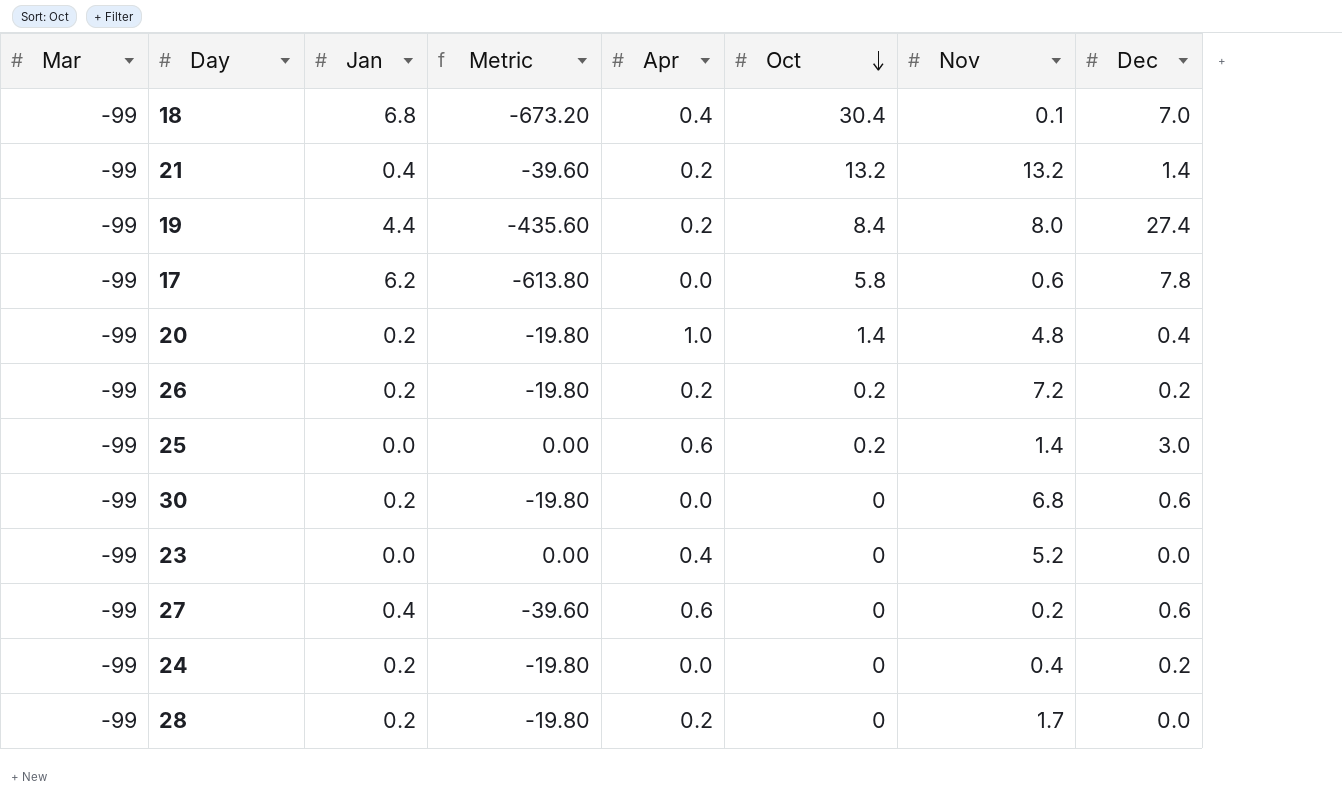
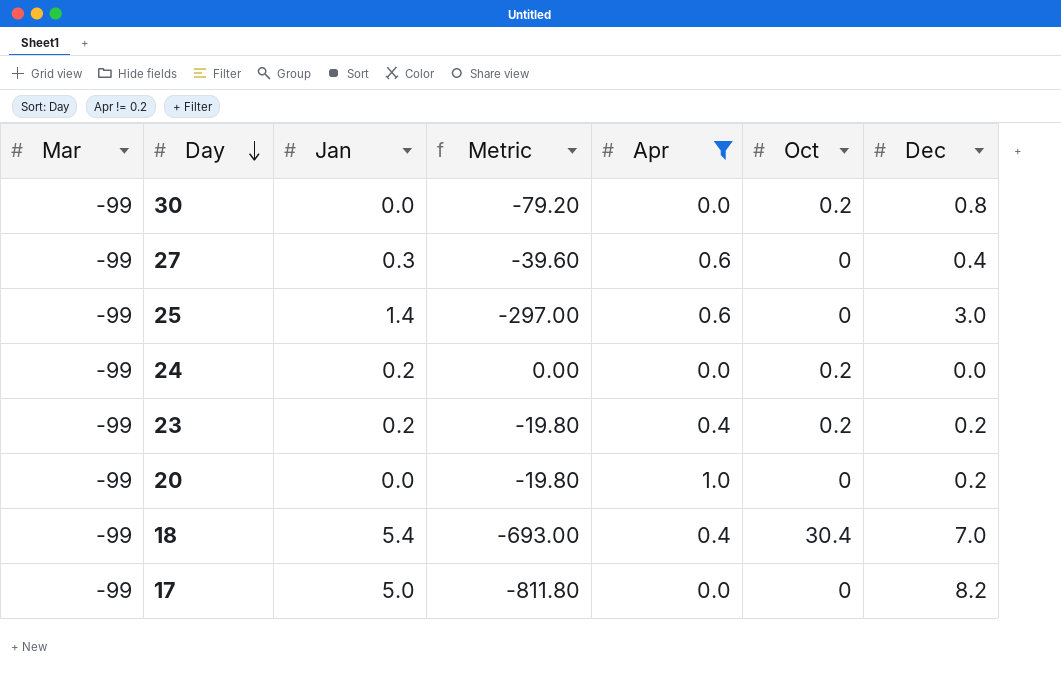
filter: none -> Apr != 0.2
row order: Oct descending -> Day descending
column Nov | position: 7 -> none
column Metric | formula: [Mar] * [Jan] -> [Mar] * [Dec]
30 | Jan: 0.2 -> 0.0
30 | Oct: 0 -> 0.2
30 | Dec: 0.6 -> 0.8
27 | Jan: 0.4 -> 0.3
27 | Dec: 0.6 -> 0.4
25 | Jan: 0.0 -> 1.4
25 | Oct: 0.2 -> 0
24 | Oct: 0 -> 0.2
24 | Dec: 0.2 -> 0.0
23 | Jan: 0.0 -> 0.2
23 | Oct: 0 -> 0.2
23 | Dec: 0.0 -> 0.2
20 | Jan: 0.2 -> 0.0
20 | Oct: 1.4 -> 0
20 | Dec: 0.4 -> 0.2
18 | Jan: 6.8 -> 5.4
17 | Jan: 6.2 -> 5.0
17 | Oct: 5.8 -> 0
17 | Dec: 7.8 -> 8.2

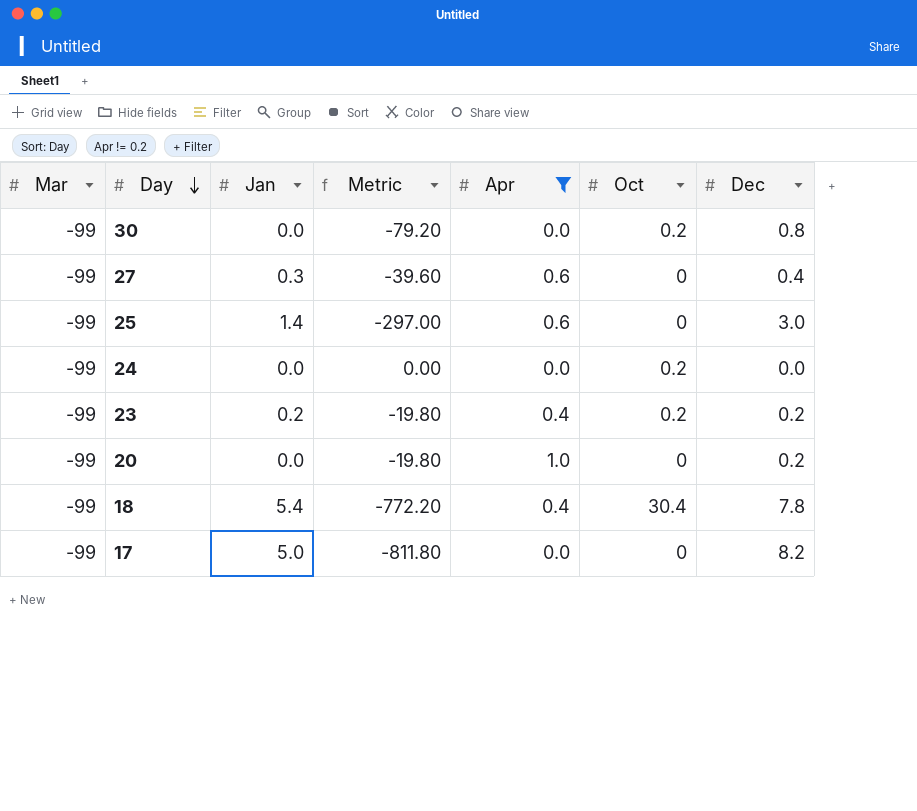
24 | Jan: 0.2 -> 0.0
18 | Metric: -693.00 -> -772.20
18 | Dec: 7.0 -> 7.8

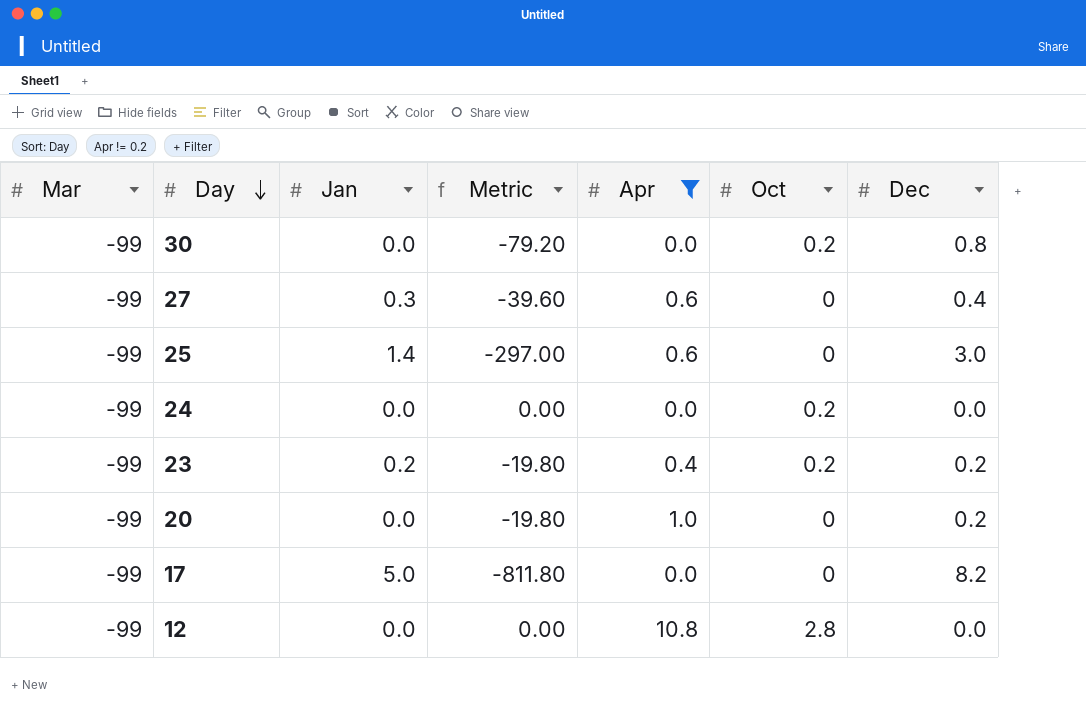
row 18: -99 | 5.4 | -772.20 | 0.4 | 30.4 | 7.8 -> none
row 12: none -> -99 | 0.0 | 0.00 | 10.8 | 2.8 | 0.0

